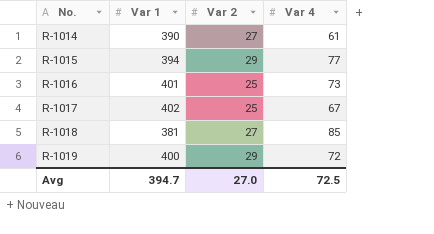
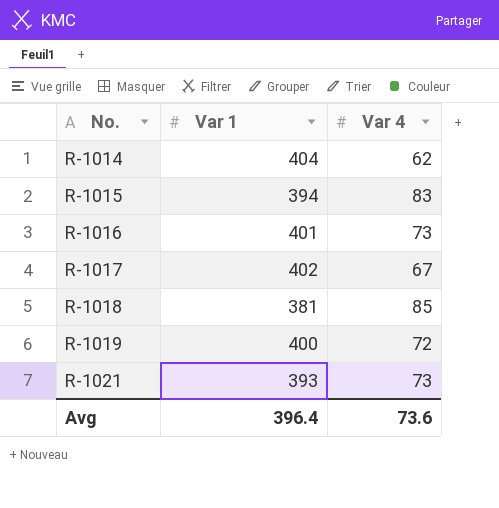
column Var 2 | position: 3 -> none
R-1014 | Var 1: 390 -> 404
R-1014 | Var 4: 61 -> 62
R-1015 | Var 4: 77 -> 83
row R-1021: none -> 393 | 73
Avg | Var 1: 394.7 -> 396.4
Avg | Var 4: 72.5 -> 73.6

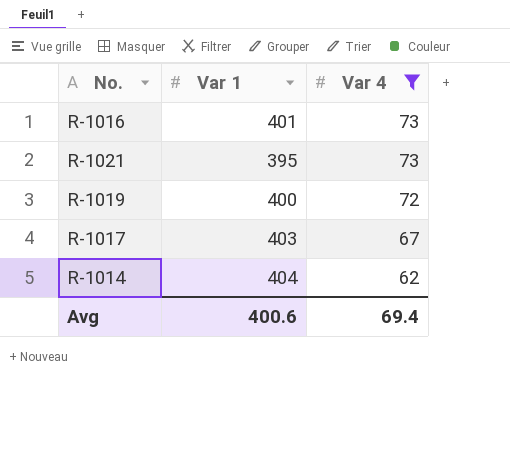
filter: none -> Var 4 <= 73
row order: No. ascending -> Var 4 descending
R-1021 | Var 1: 393 -> 395
R-1017 | Var 1: 402 -> 403
Avg | Var 1: 396.4 -> 400.6
Avg | Var 4: 73.6 -> 69.4

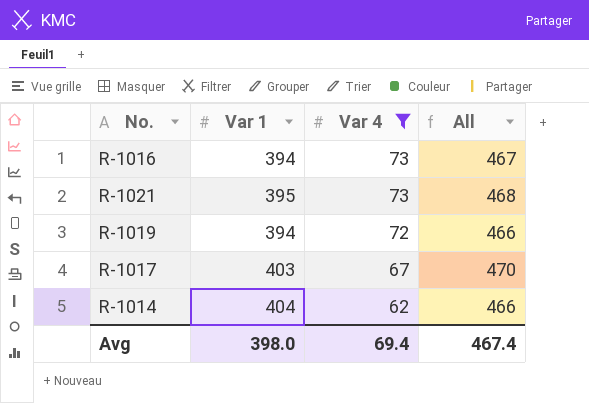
column All | formula: none -> [Var 1] + [Var 4]
R-1016 | Var 1: 401 -> 394
R-1019 | Var 1: 400 -> 394
Avg | Var 1: 400.6 -> 398.0

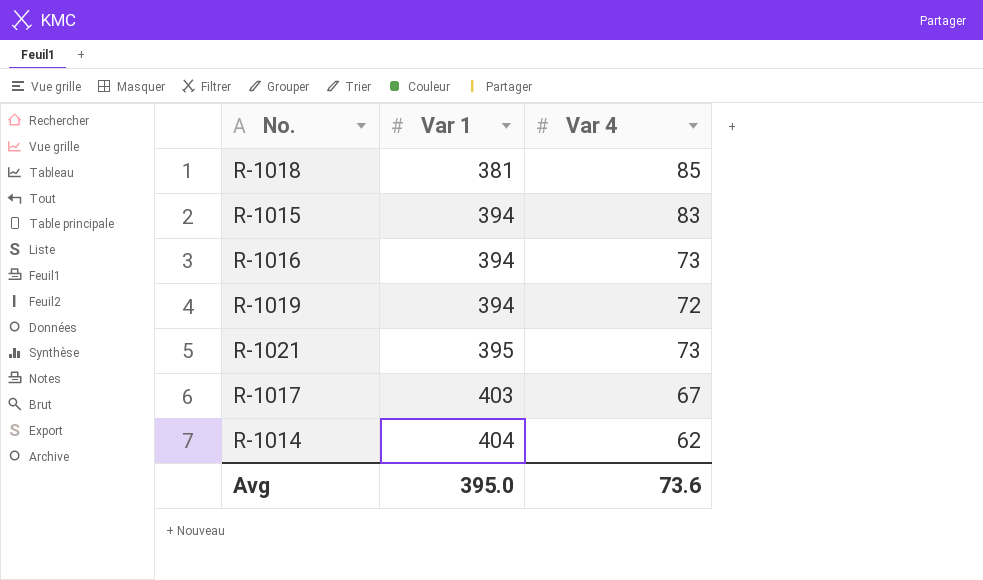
filter: Var 4 <= 73 -> none
row order: Var 4 descending -> Var 1 ascending
column All | formula: [Var 1] + [Var 4] -> none
Avg | Var 1: 398.0 -> 395.0
Avg | Var 4: 69.4 -> 73.6

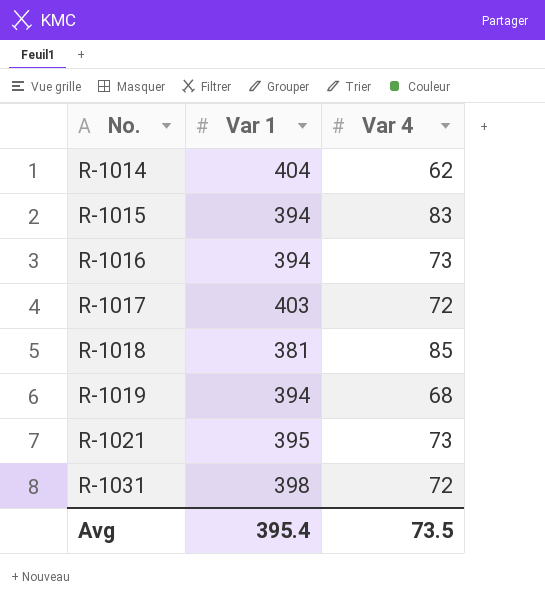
row order: Var 1 ascending -> No. ascending
R-1017 | Var 4: 67 -> 72
R-1019 | Var 4: 72 -> 68
row R-1031: none -> 398 | 72
Avg | Var 1: 395.0 -> 395.4
Avg | Var 4: 73.6 -> 73.5

